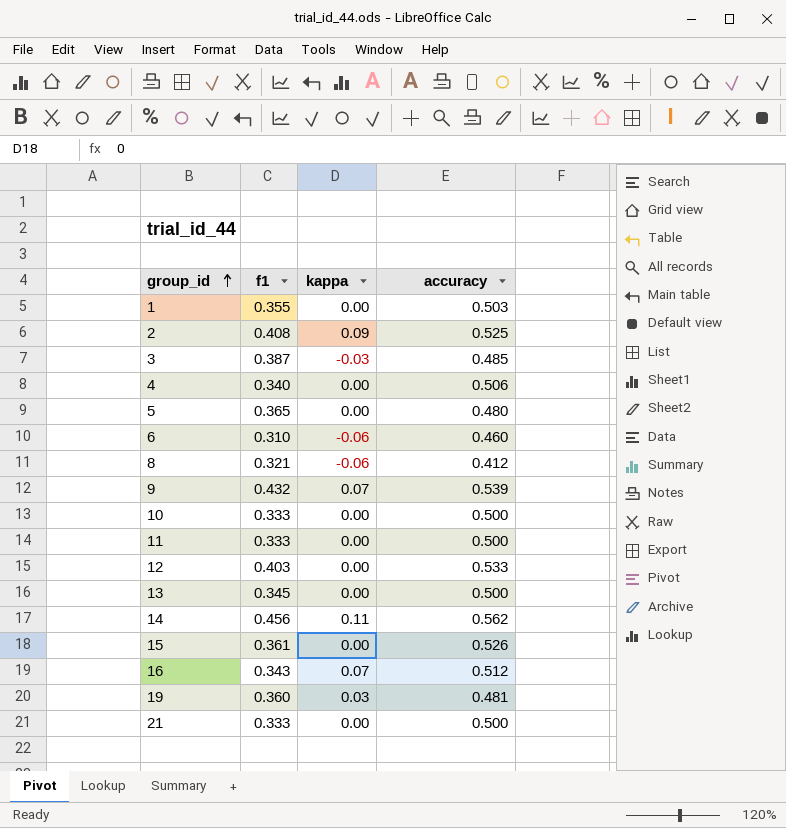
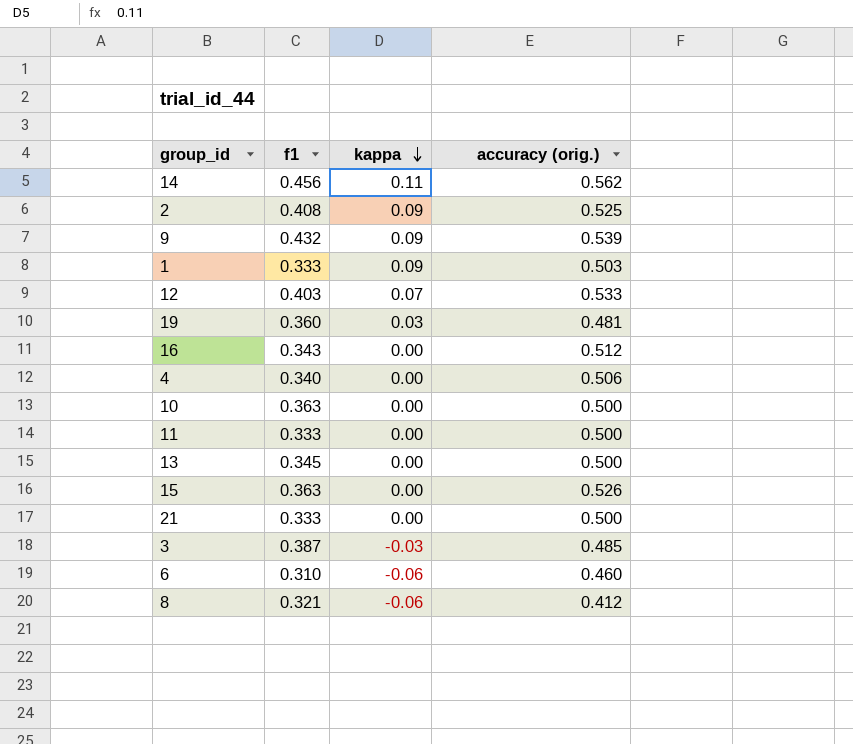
row order: group_id ascending -> kappa descending
column name: accuracy -> accuracy (orig.)
row 5: 0.365 | 0.00 | 0.480 -> none
9 | kappa: 0.07 -> 0.09
1 | f1: 0.355 -> 0.333
1 | kappa: 0.00 -> 0.09
12 | kappa: 0.00 -> 0.07
16 | kappa: 0.07 -> 0.00
10 | f1: 0.333 -> 0.363
15 | f1: 0.361 -> 0.363

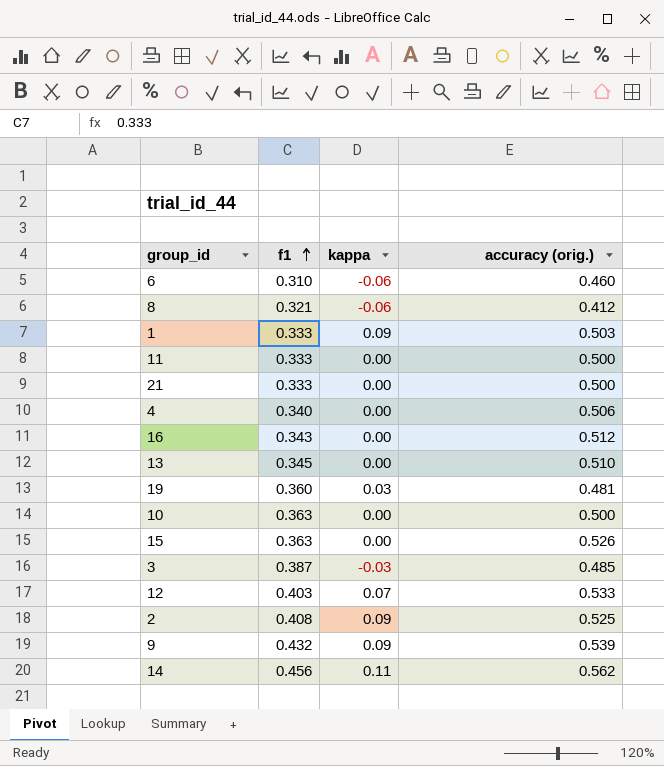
row order: kappa descending -> f1 ascending
13 | accuracy (orig.): 0.500 -> 0.510

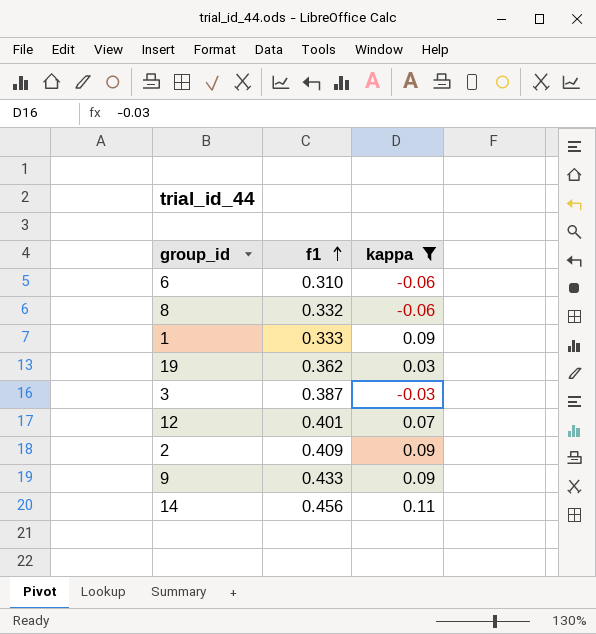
filter: none -> kappa != 0.00
column accuracy (orig.) | position: 4 -> none
8 | f1: 0.321 -> 0.332
19 | f1: 0.360 -> 0.362
12 | f1: 0.403 -> 0.401
2 | f1: 0.408 -> 0.409
9 | f1: 0.432 -> 0.433

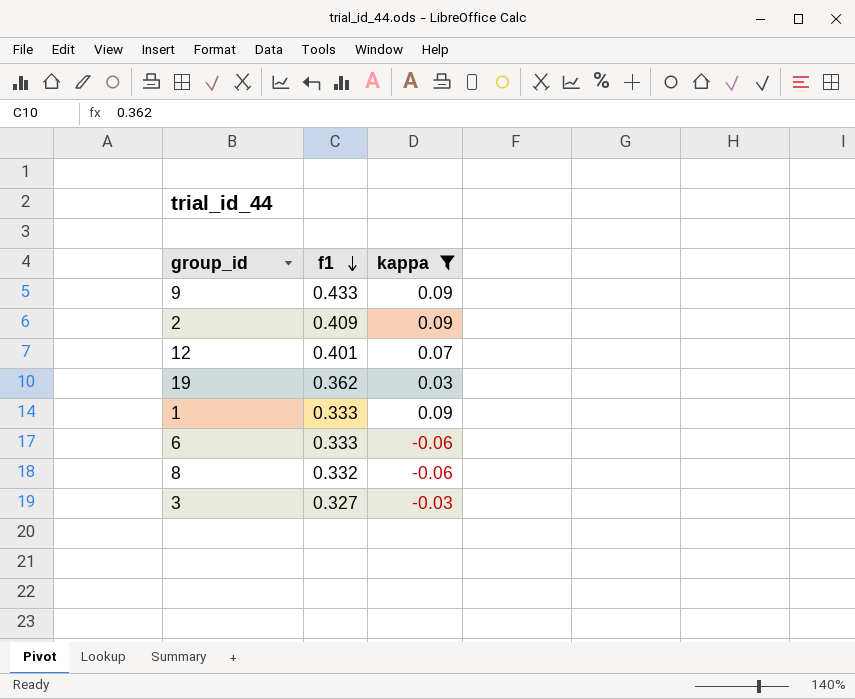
row order: f1 ascending -> f1 descending
row 14: 0.456 | 0.11 -> none
6 | f1: 0.310 -> 0.333
3 | f1: 0.387 -> 0.327

